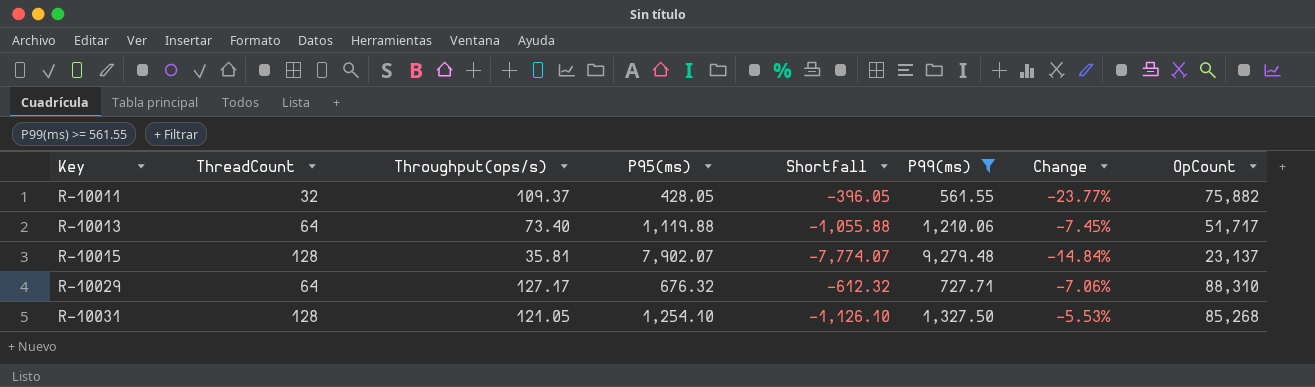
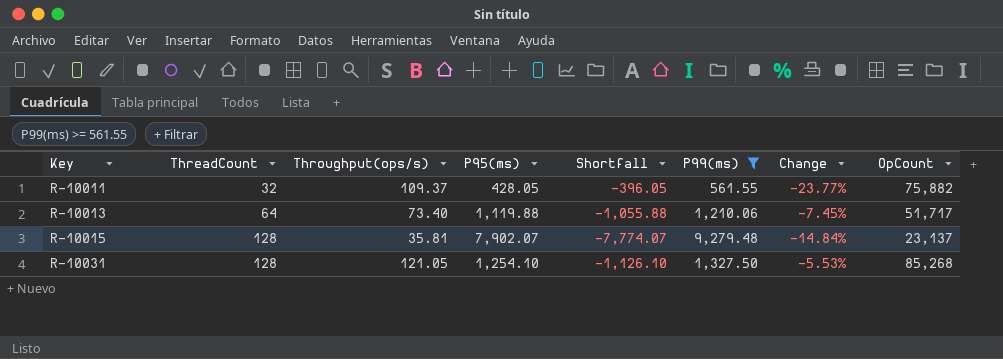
row R-10029: 64 | 127.17 | 676.32 | -612.32 | 727.71 | -7.06% | 88,310 -> none

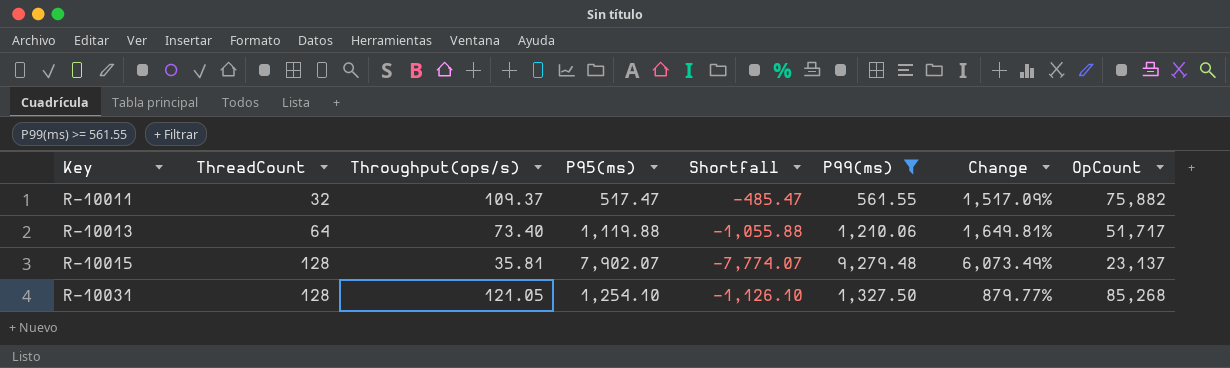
column Change | formula: ([P95(ms)] - [P99(ms)]) / [P99(ms)] -> ([P95(ms)] - [ThreadCount]) / [ThreadCount]
R-10011 | P95(ms): 428.05 -> 517.47
R-10011 | Shortfall: -396.05 -> -485.47

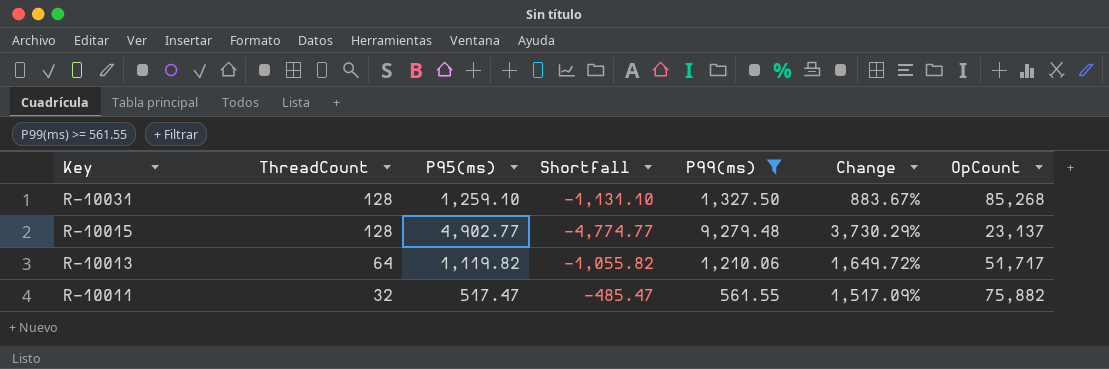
row order: Key ascending -> Key descending
column Throughput(ops/s) | position: 3 -> none
R-10031 | P95(ms): 1,254.10 -> 1,259.10
R-10031 | Shortfall: -1,126.10 -> -1,131.10
R-10031 | Change: 879.77% -> 883.67%
R-10015 | P95(ms): 7,902.07 -> 4,902.77
R-10015 | Shortfall: -7,774.07 -> -4,774.77
R-10015 | Change: 6,073.49% -> 3,730.29%
R-10013 | P95(ms): 1,119.88 -> 1,119.82
R-10013 | Shortfall: -1,055.88 -> -1,055.82
R-10013 | Change: 1,649.81% -> 1,649.72%

